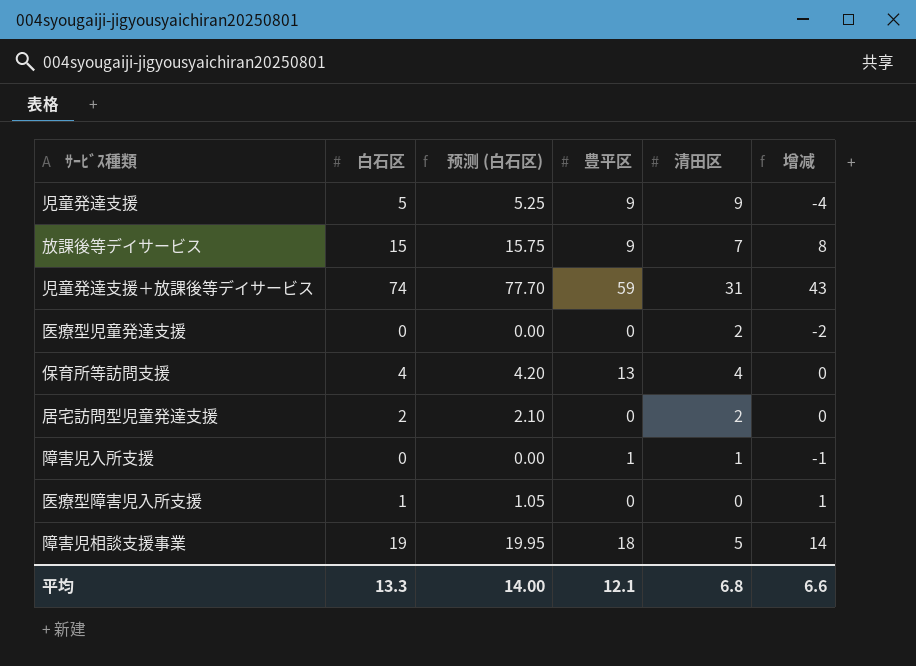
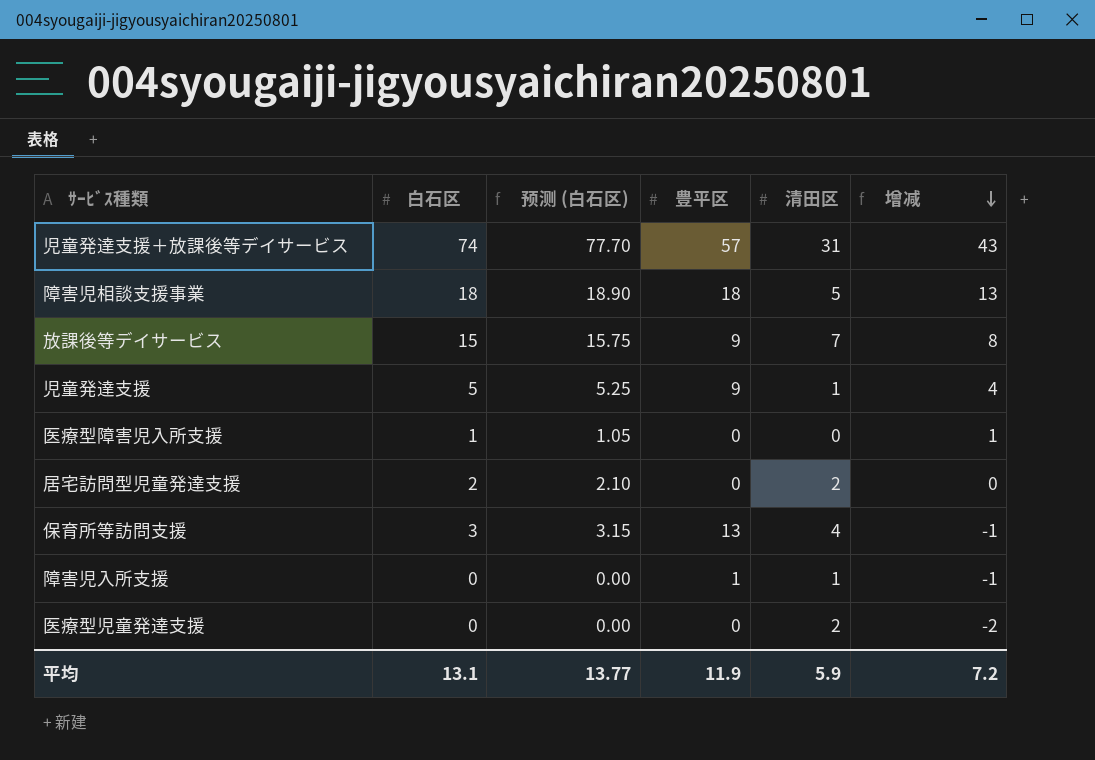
row order: none -> 增减 descending
児童発達支援＋放課後等デイサービス | 豊平区: 59 -> 57
障害児相談支援事業 | 白石区: 19 -> 18
障害児相談支援事業 | 预测 (白石区): 19.95 -> 18.90
障害児相談支援事業 | 增减: 14 -> 13
児童発達支援 | 清田区: 9 -> 1
児童発達支援 | 增减: -4 -> 4
保育所等訪問支援 | 白石区: 4 -> 3
保育所等訪問支援 | 预测 (白石区): 4.20 -> 3.15
保育所等訪問支援 | 增减: 0 -> -1
平均 | 白石区: 13.3 -> 13.1
平均 | 预测 (白石区): 14.00 -> 13.77
平均 | 豊平区: 12.1 -> 11.9
平均 | 清田区: 6.8 -> 5.9
平均 | 增减: 6.6 -> 7.2

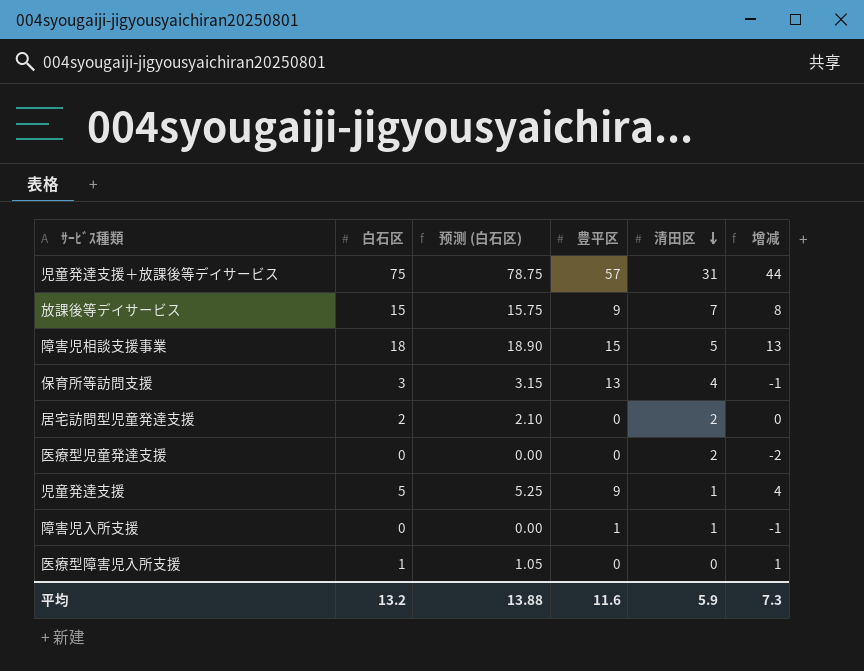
row order: 增减 descending -> 清田区 descending
児童発達支援＋放課後等デイサービス | 白石区: 74 -> 75
児童発達支援＋放課後等デイサービス | 预测 (白石区): 77.70 -> 78.75
児童発達支援＋放課後等デイサービス | 增减: 43 -> 44
障害児相談支援事業 | 豊平区: 18 -> 15
平均 | 白石区: 13.1 -> 13.2
平均 | 预测 (白石区): 13.77 -> 13.88
平均 | 豊平区: 11.9 -> 11.6
平均 | 增减: 7.2 -> 7.3

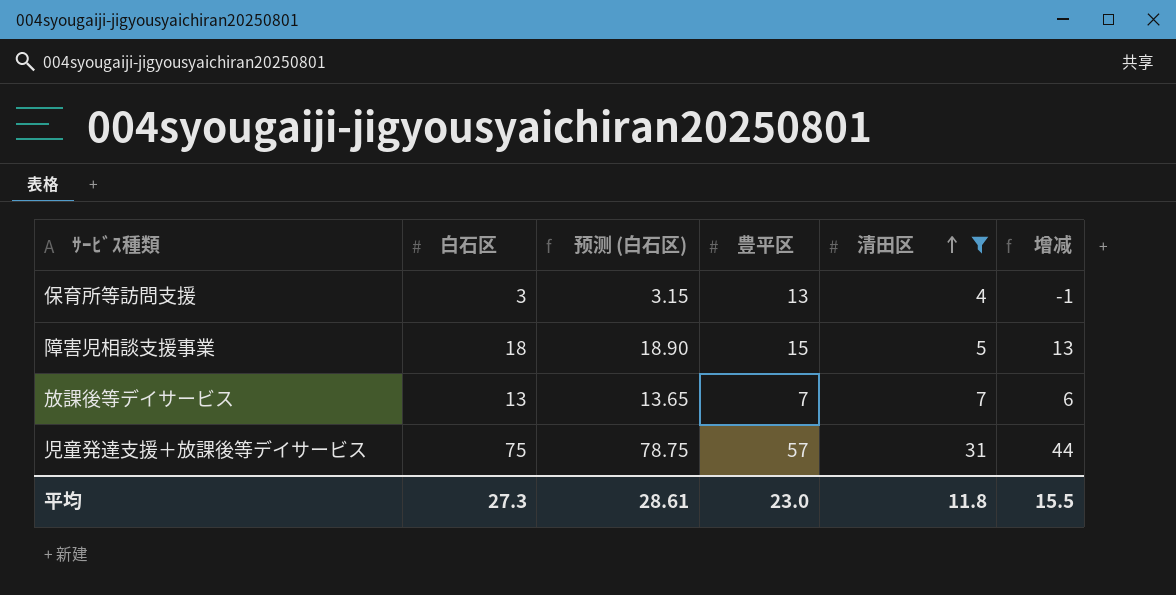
filter: none -> 清田区 >= 4
row order: 清田区 descending -> 清田区 ascending
放課後等デイサービス | 白石区: 15 -> 13
放課後等デイサービス | 预测 (白石区): 15.75 -> 13.65
放課後等デイサービス | 豊平区: 9 -> 7
放課後等デイサービス | 增减: 8 -> 6
平均 | 白石区: 13.2 -> 27.3
平均 | 预测 (白石区): 13.88 -> 28.61
平均 | 豊平区: 11.6 -> 23.0
平均 | 清田区: 5.9 -> 11.8
平均 | 增减: 7.3 -> 15.5

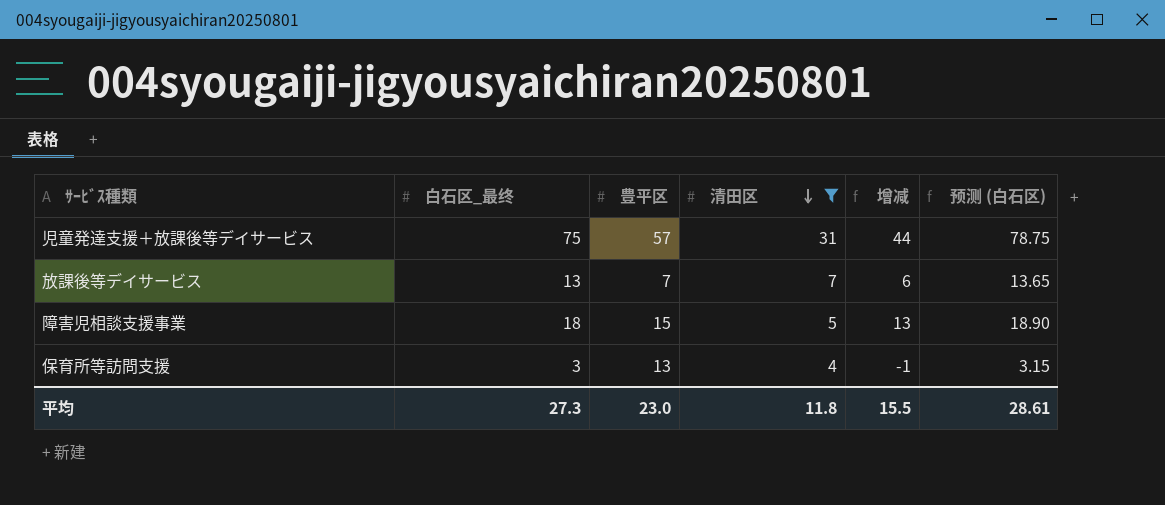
row order: 清田区 ascending -> 清田区 descending
column name: 白石区 -> 白石区_最终
column 预测 (白石区) | position: 3 -> 6

